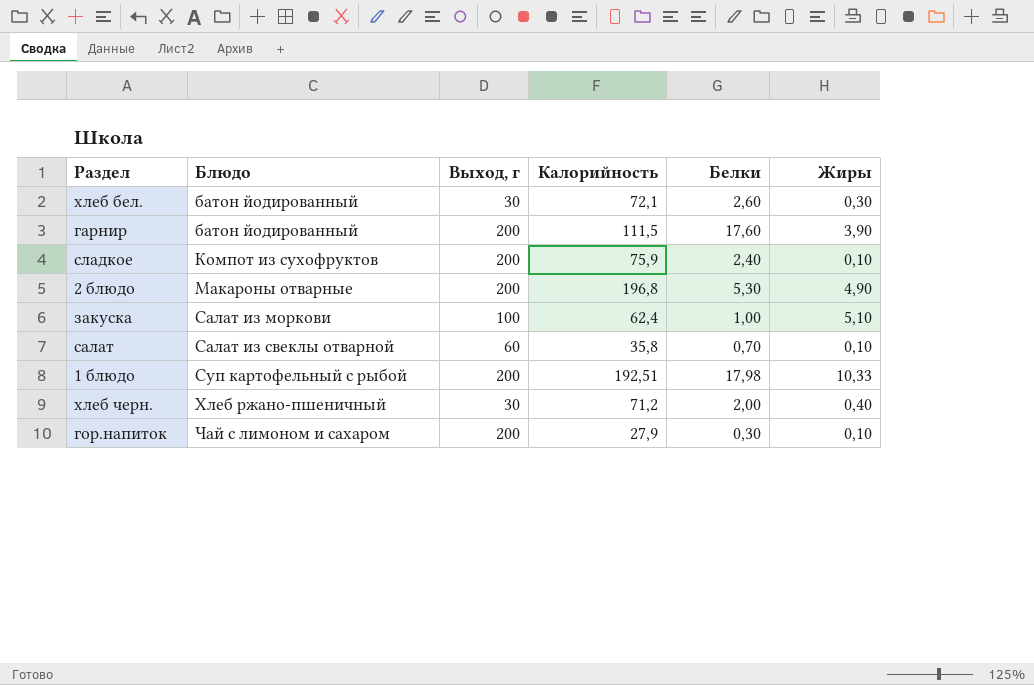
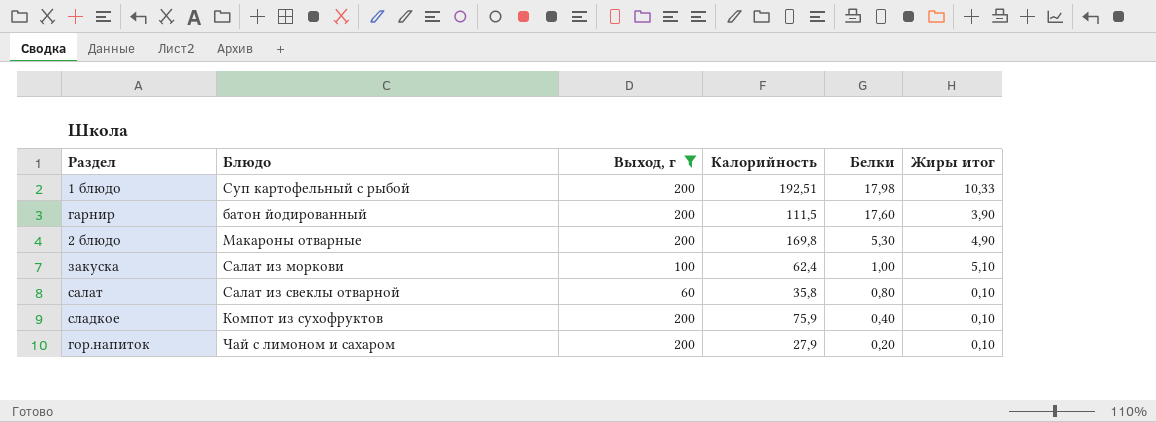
filter: none -> Выход, г != 30
row order: Блюдо ascending -> Белки descending
column name: Жиры -> Жиры итог
2 блюдо | Калорийность: 196,8 -> 169,8
салат | Белки: 0,70 -> 0,80
сладкое | Белки: 2,40 -> 0,40
гор.напиток | Белки: 0,30 -> 0,20

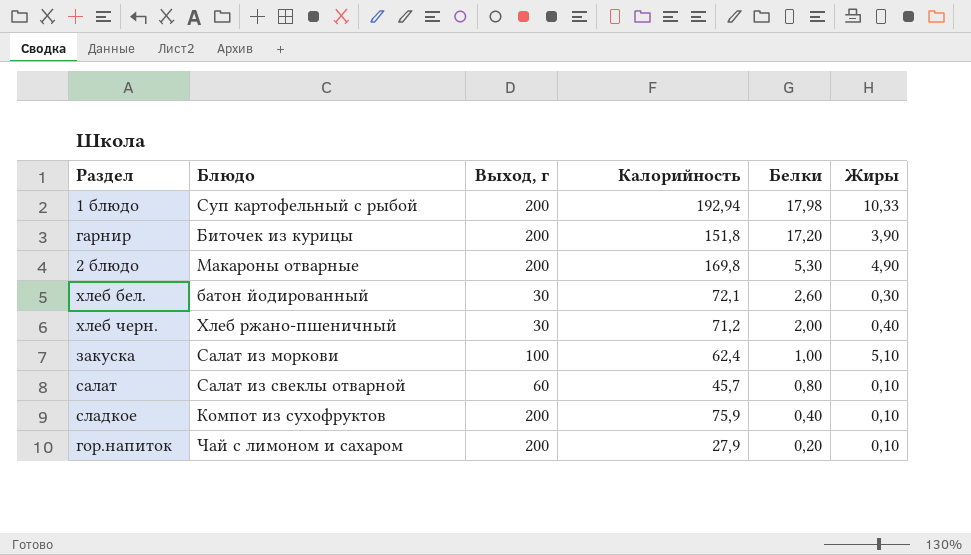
filter: Выход, г != 30 -> none
column name: Жиры итог -> Жиры
1 блюдо | Калорийность: 192,51 -> 192,94
гарнир | Блюдо: батон йодированный -> Биточек из курицы
гарнир | Калорийность: 111,5 -> 151,8
гарнир | Белки: 17,60 -> 17,20
салат | Калорийность: 35,8 -> 45,7

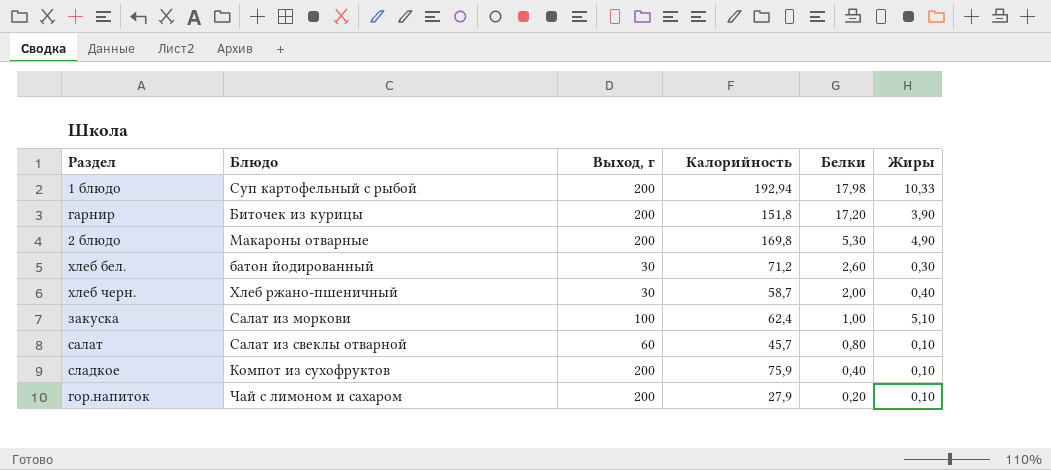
хлеб бел. | Калорийность: 72,1 -> 71,2
хлеб черн. | Калорийность: 71,2 -> 58,7

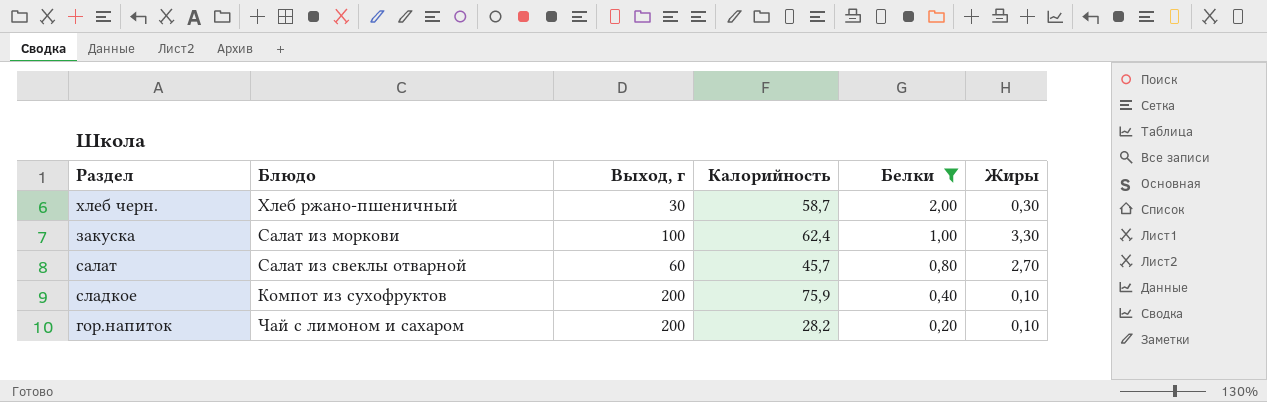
filter: none -> Белки <= 2,00
хлеб черн. | Жиры: 0,40 -> 0,30
закуска | Жиры: 5,10 -> 3,30
салат | Жиры: 0,10 -> 2,70
гор.напиток | Калорийность: 27,9 -> 28,2

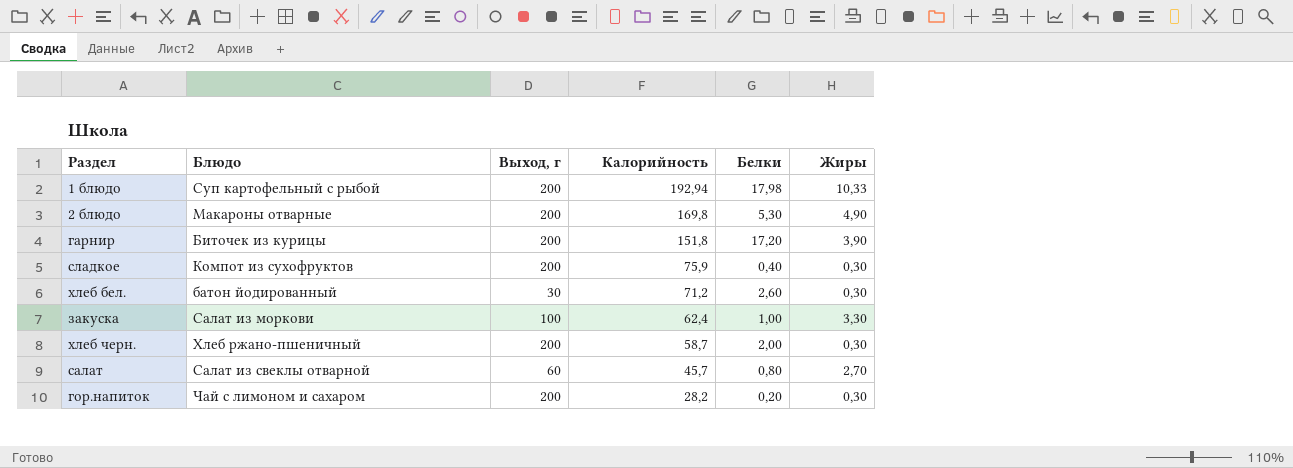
filter: Белки <= 2,00 -> none
row order: Белки descending -> Калорийность descending
сладкое | Жиры: 0,10 -> 0,30
хлеб черн. | Выход, г: 30 -> 200
гор.напиток | Жиры: 0,10 -> 0,30

